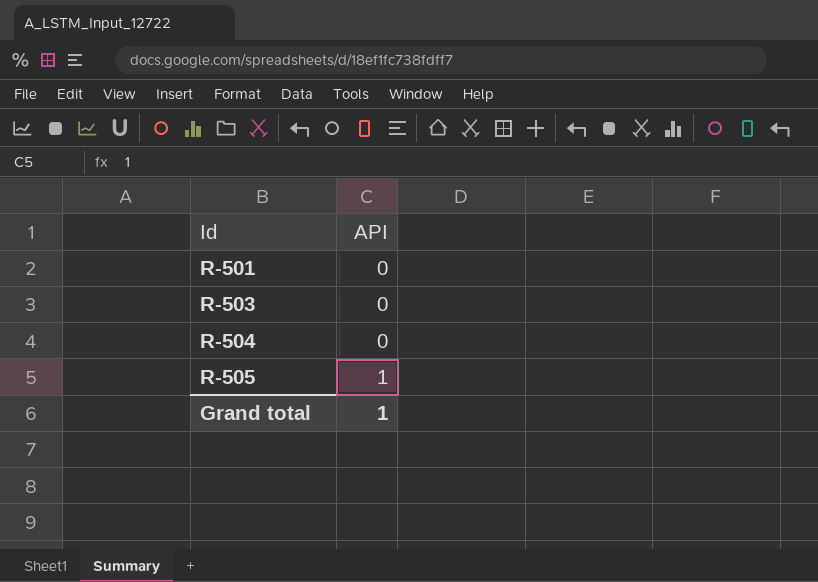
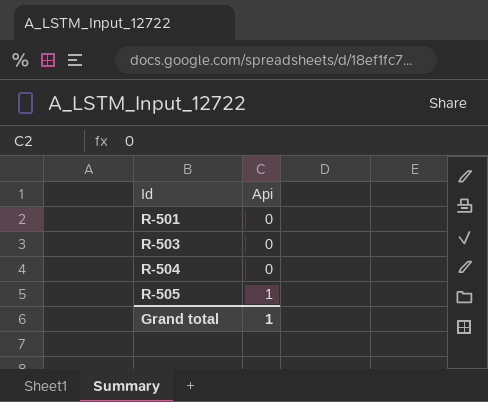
column name: API -> Api

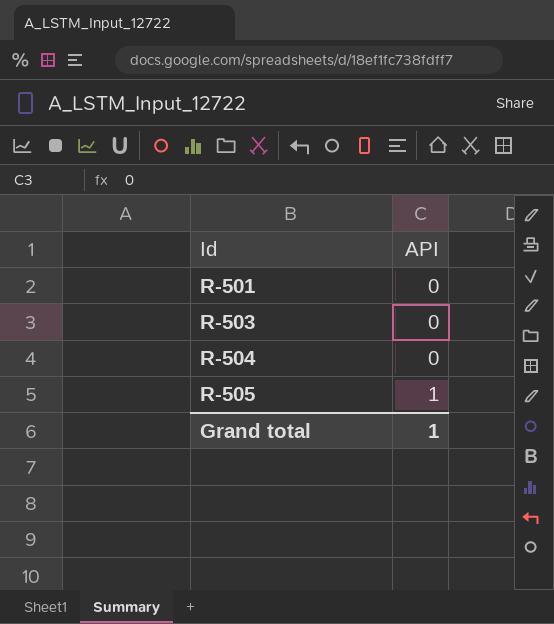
column name: Api -> API

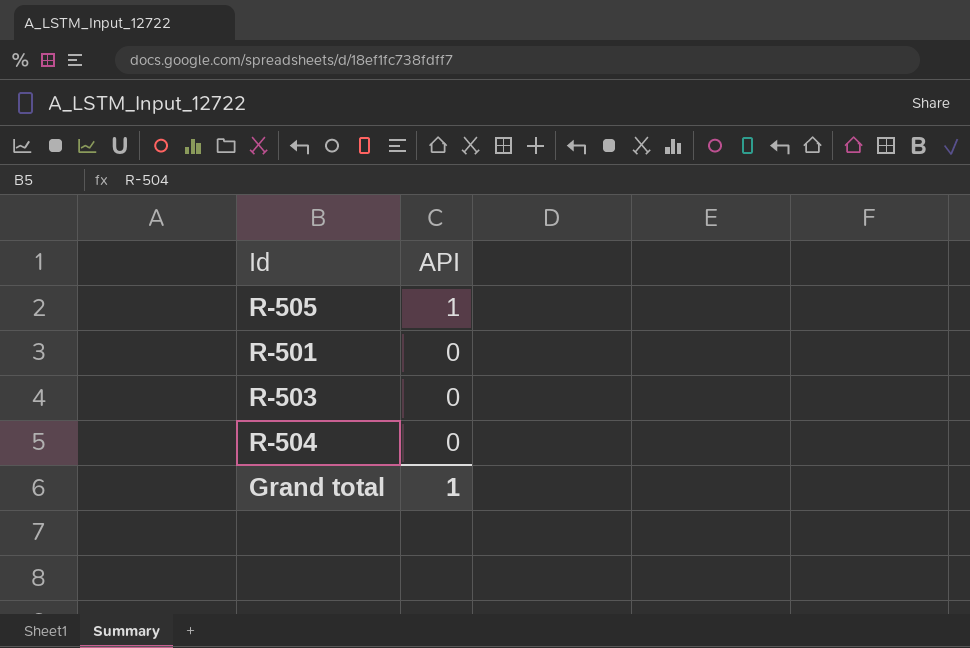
row order: Id ascending -> API descending

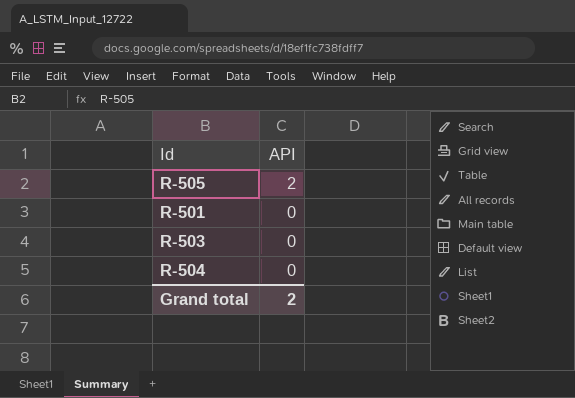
R-505 | API: 1 -> 2
Grand total | API: 1 -> 2

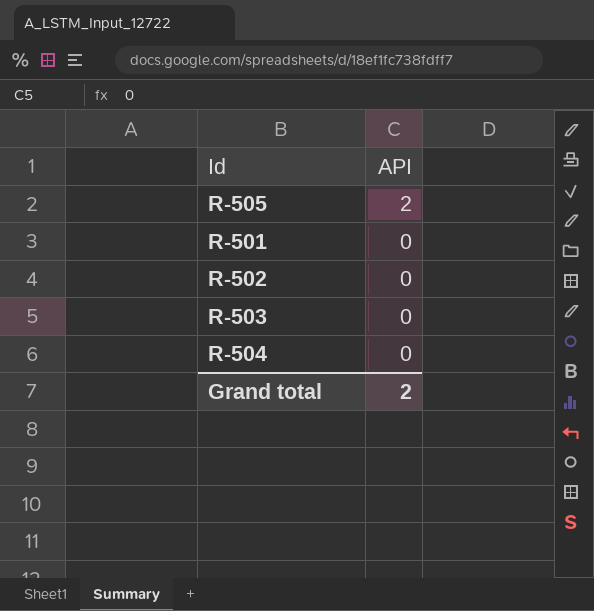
row R-502: none -> 0

